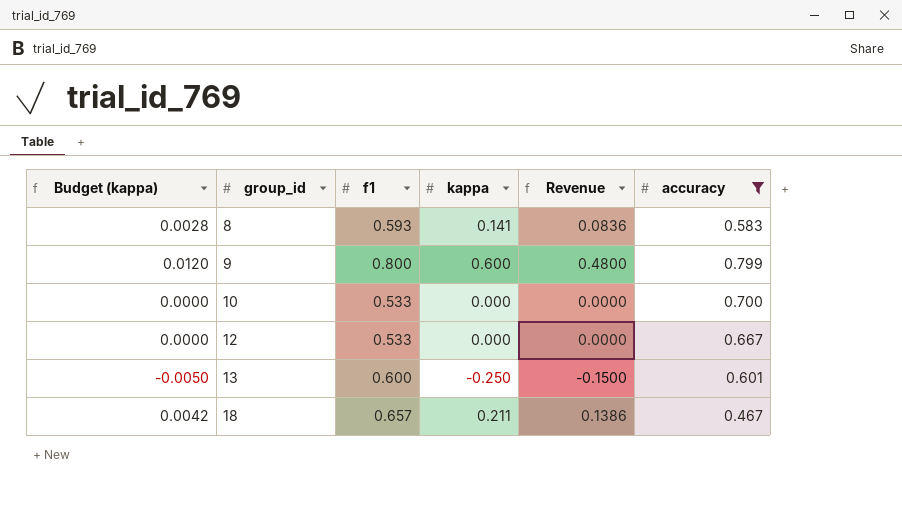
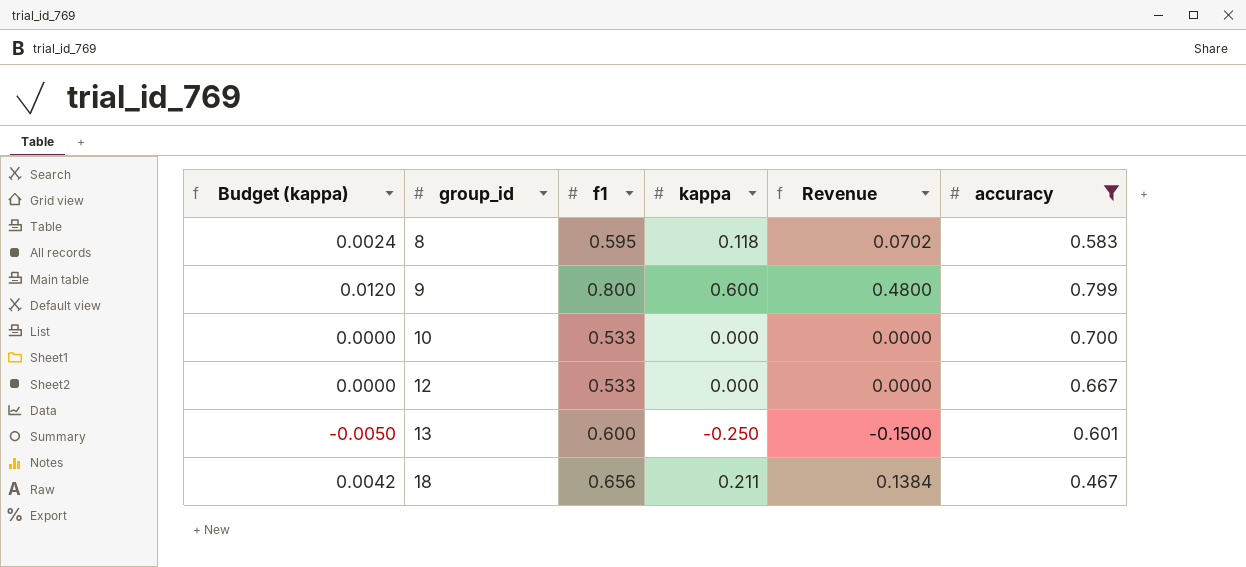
8 | Budget (kappa): 0.0028 -> 0.0024
8 | f1: 0.593 -> 0.595
8 | kappa: 0.141 -> 0.118
8 | Revenue: 0.0836 -> 0.0702
18 | f1: 0.657 -> 0.656
18 | Revenue: 0.1386 -> 0.1384

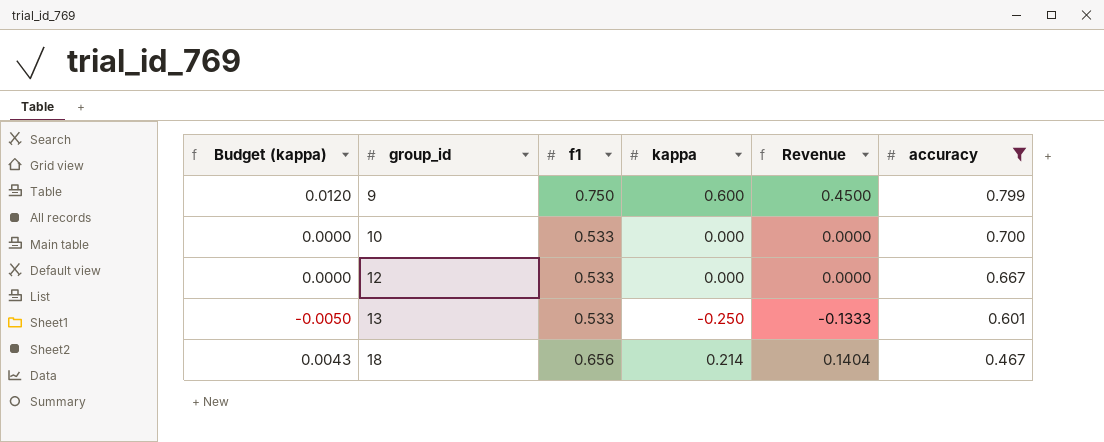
row 8: 0.0024 | 0.595 | 0.118 | 0.0702 | 0.583 -> none
9 | f1: 0.800 -> 0.750
9 | Revenue: 0.4800 -> 0.4500
13 | f1: 0.600 -> 0.533
13 | Revenue: -0.1500 -> -0.1333
18 | Budget (kappa): 0.0042 -> 0.0043
18 | kappa: 0.211 -> 0.214
18 | Revenue: 0.1384 -> 0.1404

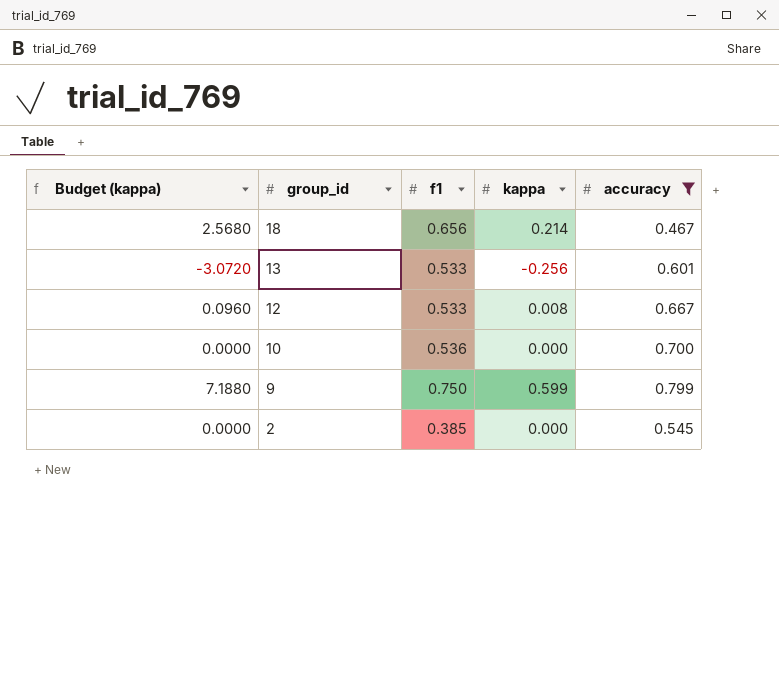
row order: group_id ascending -> group_id descending
column Revenue | formula: [f1] * [kappa] -> none
column Budget (kappa) | formula: [kappa] * 0.02 -> [kappa] * 12
13 | kappa: -0.250 -> -0.256
12 | kappa: 0.000 -> 0.008
10 | f1: 0.533 -> 0.536
9 | kappa: 0.600 -> 0.599
row 2: none -> 0.0000 | 0.385 | 0.000 | 0.545

